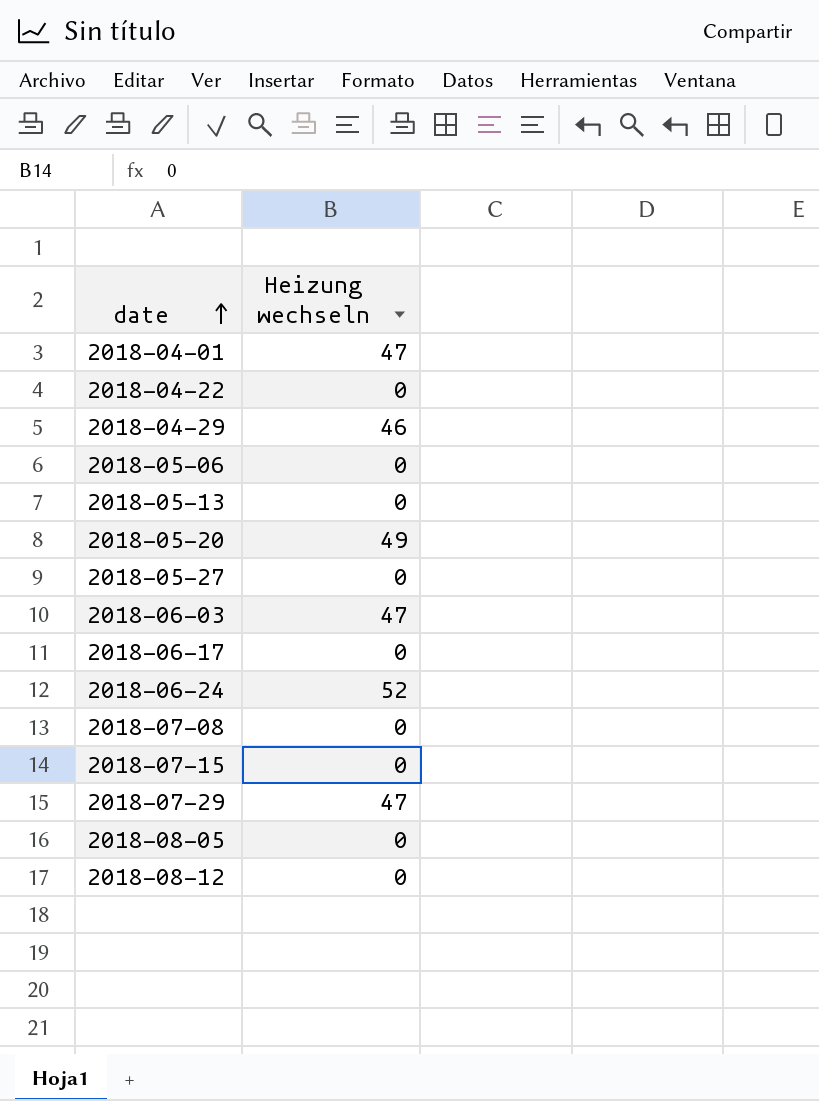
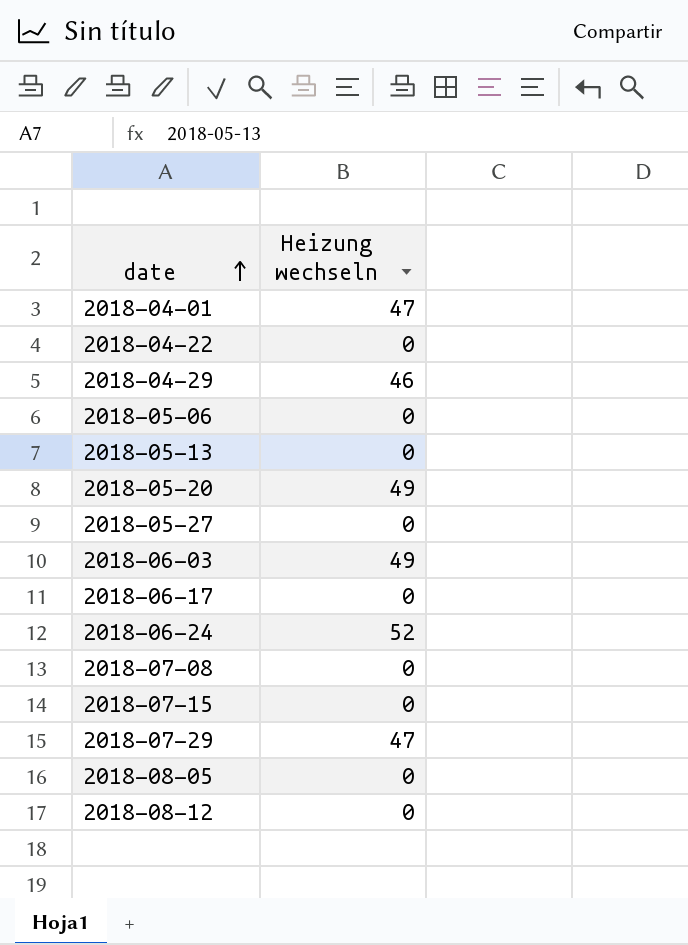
2018-06-03 | Heizung wechseln: 47 -> 49

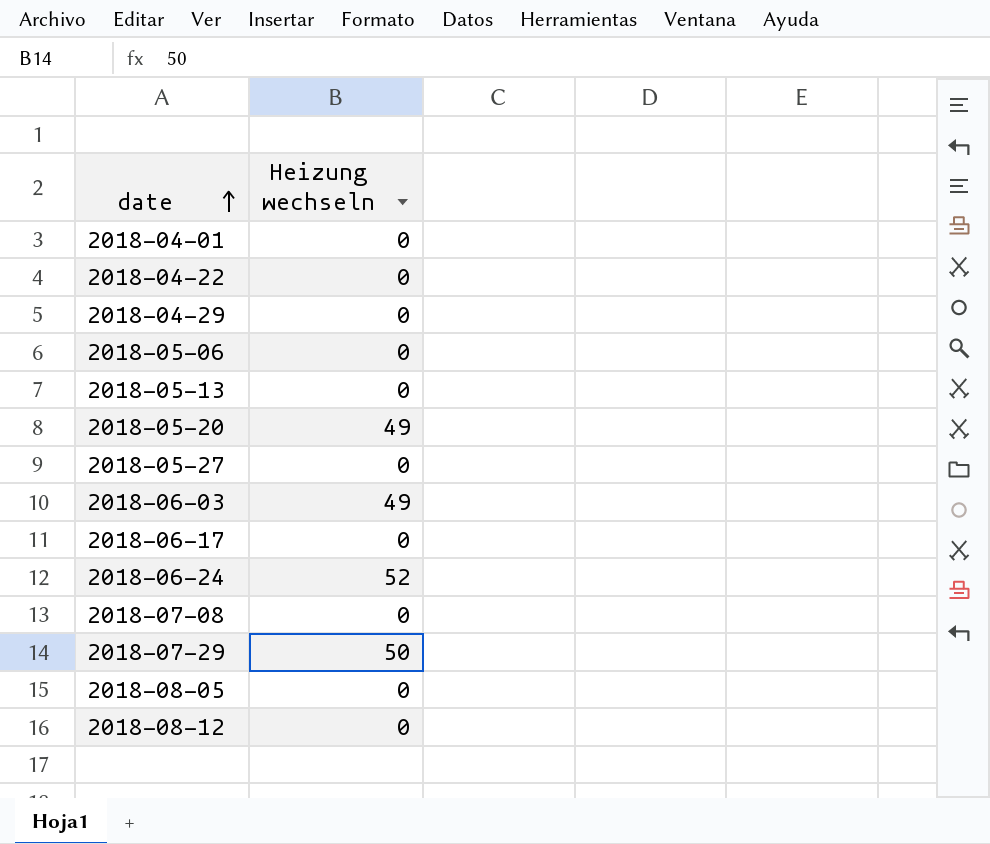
row 2018-07-15: 0 -> none
2018-04-01 | Heizung wechseln: 47 -> 0
2018-04-29 | Heizung wechseln: 46 -> 0
2018-07-29 | Heizung wechseln: 47 -> 50

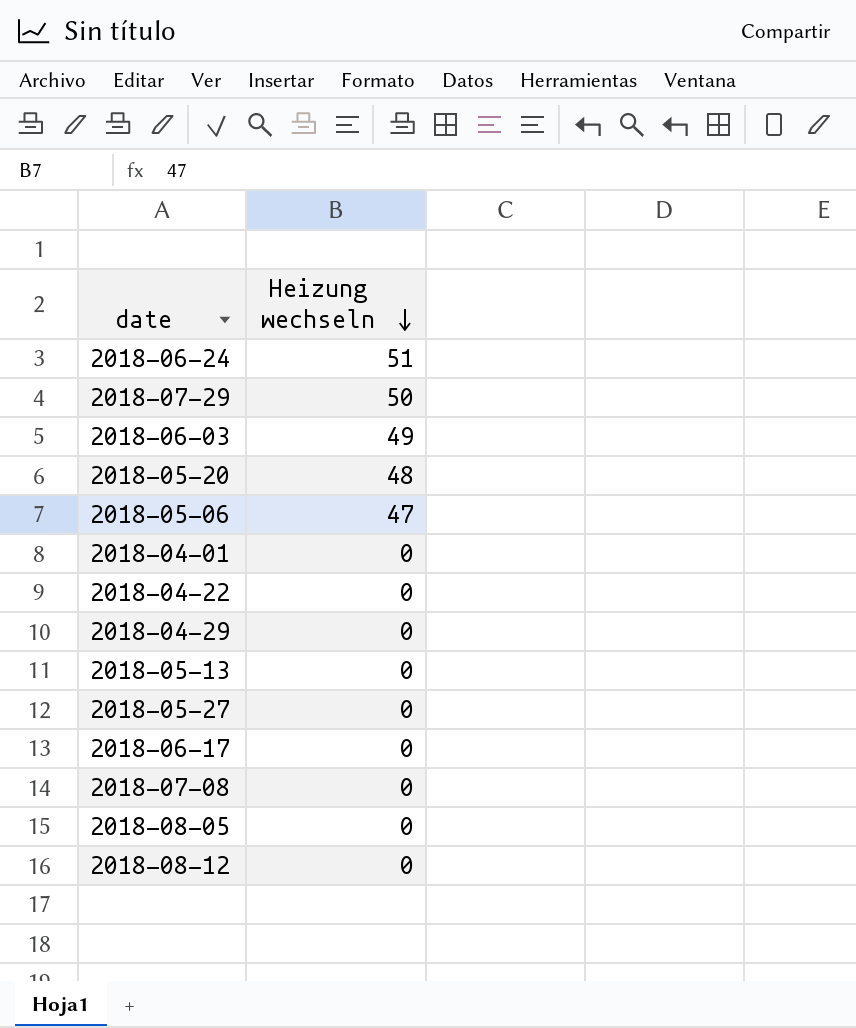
row order: date ascending -> Heizung wechseln descending
2018-06-24 | Heizung wechseln: 52 -> 51
2018-05-20 | Heizung wechseln: 49 -> 48
2018-05-06 | Heizung wechseln: 0 -> 47

